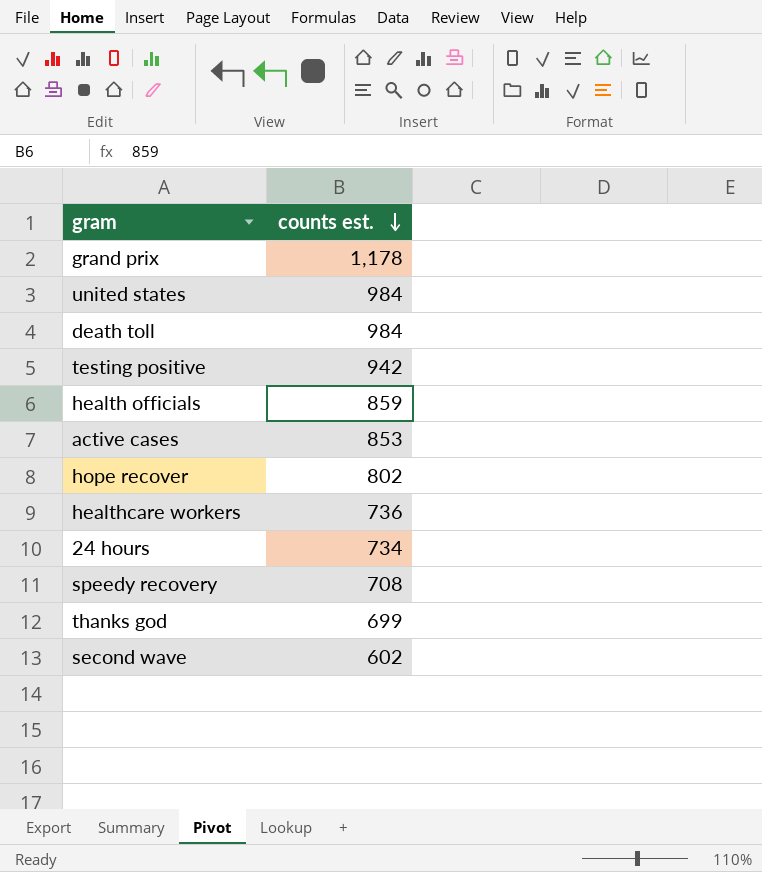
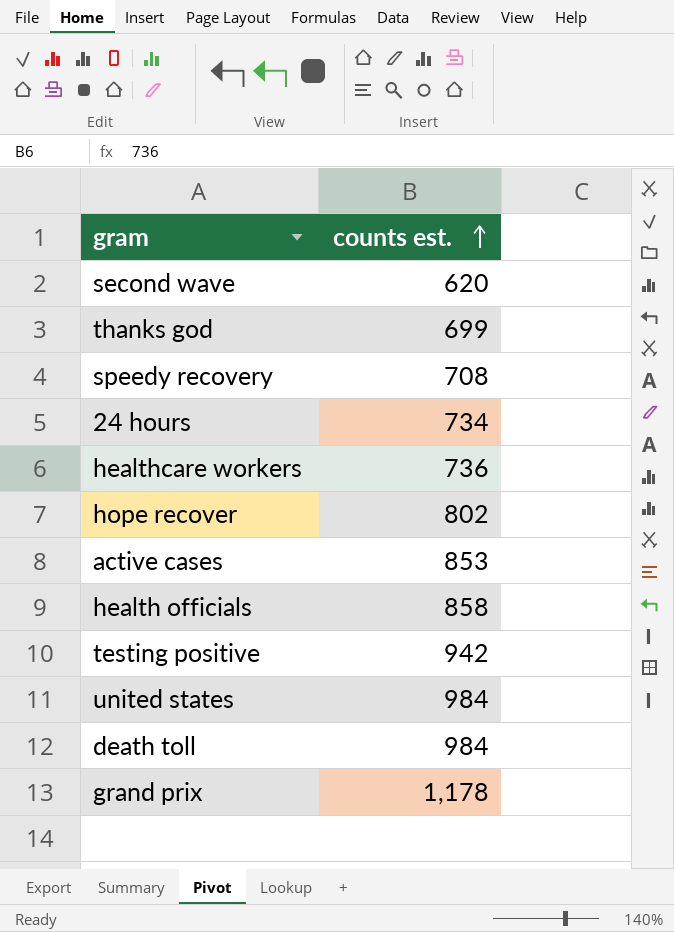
row order: counts est. descending -> counts est. ascending
second wave | counts est.: 602 -> 620
health officials | counts est.: 859 -> 858

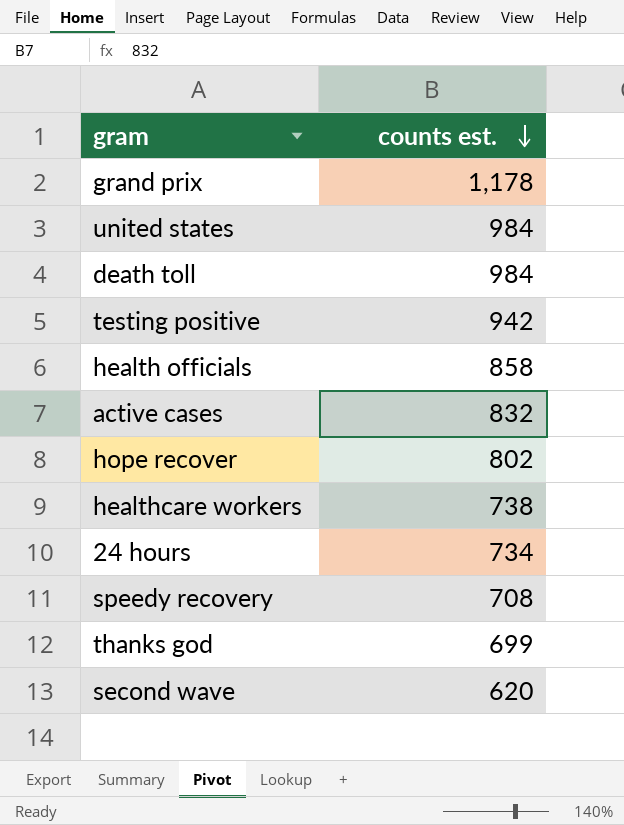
row order: counts est. ascending -> counts est. descending
active cases | counts est.: 853 -> 832
healthcare workers | counts est.: 736 -> 738

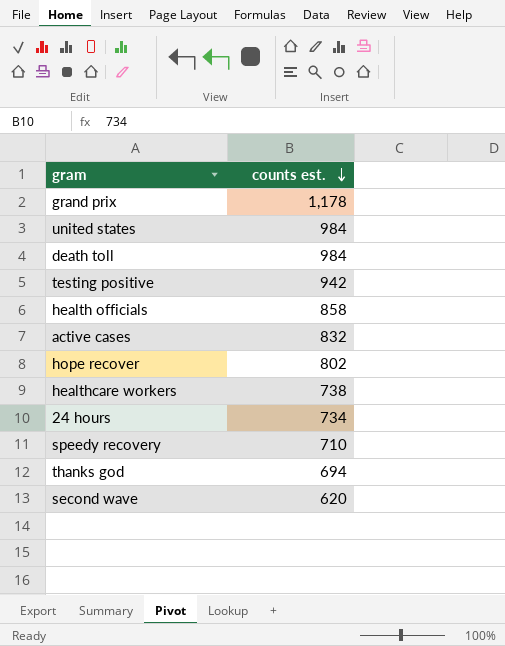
speedy recovery | counts est.: 708 -> 710
thanks god | counts est.: 699 -> 694

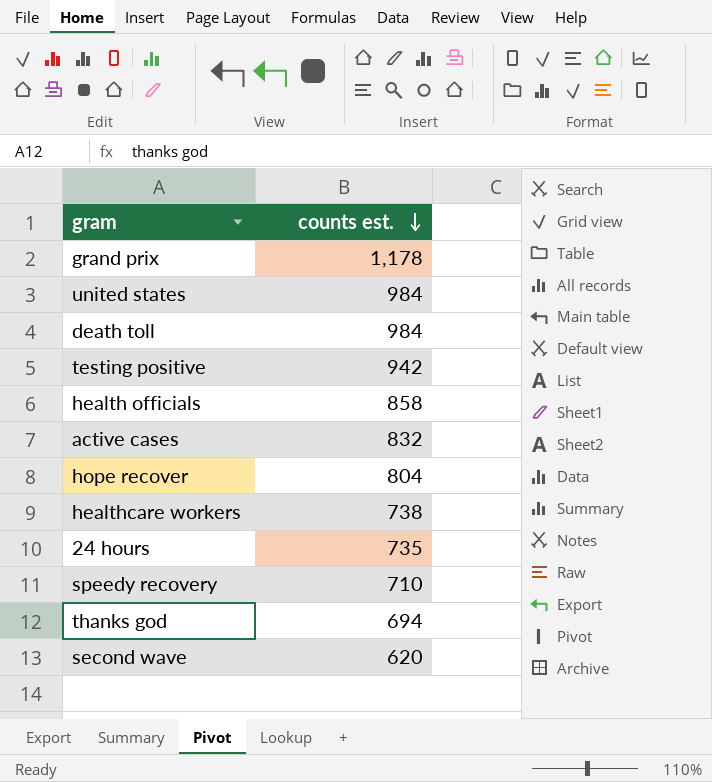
hope recover | counts est.: 802 -> 804
24 hours | counts est.: 734 -> 735

